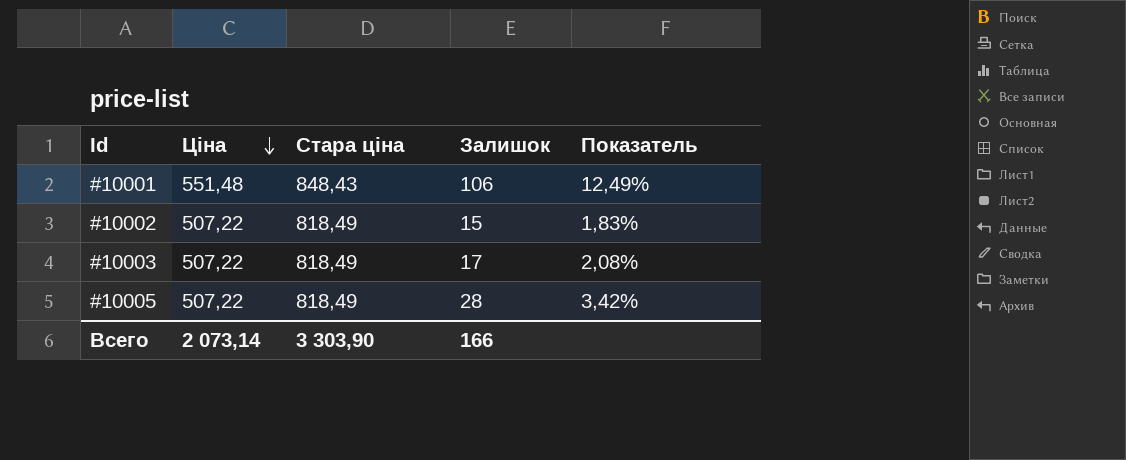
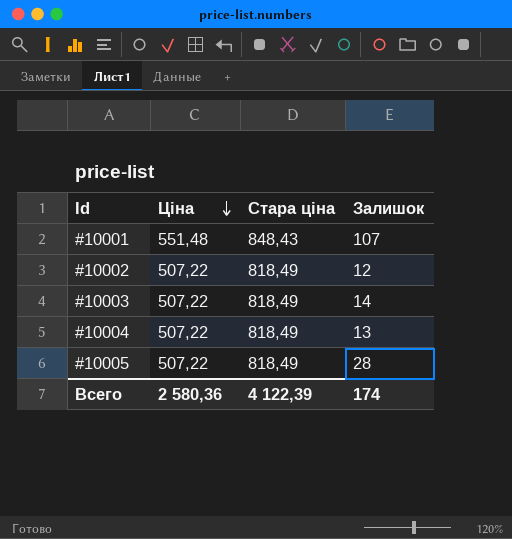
column Показатель | formula: [Залишок] / [Стара ціна] -> none
#10001 | Залишок: 106 -> 107
#10002 | Залишок: 15 -> 12
#10003 | Залишок: 17 -> 14
row #10004: none -> 507,22 | 818,49 | 13
Всего | Ціна: 2 073,14 -> 2 580,36
Всего | Стара ціна: 3 303,90 -> 4 122,39
Всего | Залишок: 166 -> 174

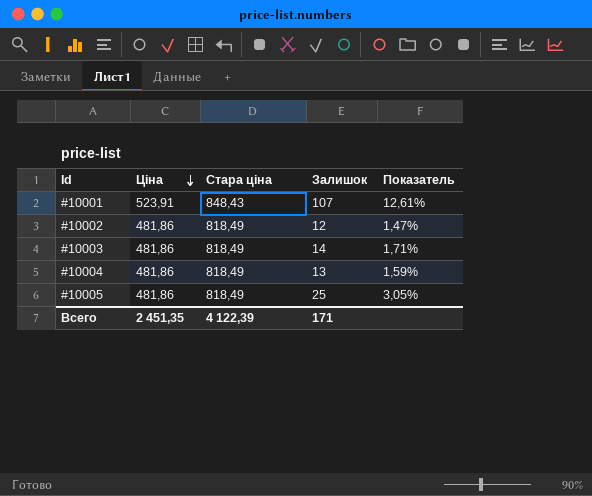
column Показатель | formula: none -> [Залишок] / [Стара ціна]
#10001 | Ціна: 551,48 -> 523,91
#10002 | Ціна: 507,22 -> 481,86
#10003 | Ціна: 507,22 -> 481,86
#10004 | Ціна: 507,22 -> 481,86
#10005 | Ціна: 507,22 -> 481,86
#10005 | Залишок: 28 -> 25
Всего | Ціна: 2 580,36 -> 2 451,35
Всего | Залишок: 174 -> 171

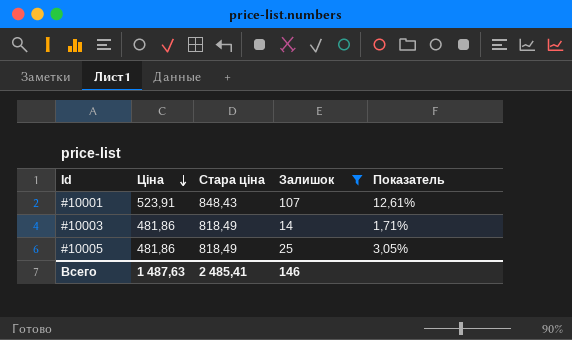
filter: none -> Залишок >= 14
Всего | Ціна: 2 451,35 -> 1 487,63
Всего | Стара ціна: 4 122,39 -> 2 485,41
Всего | Залишок: 171 -> 146

